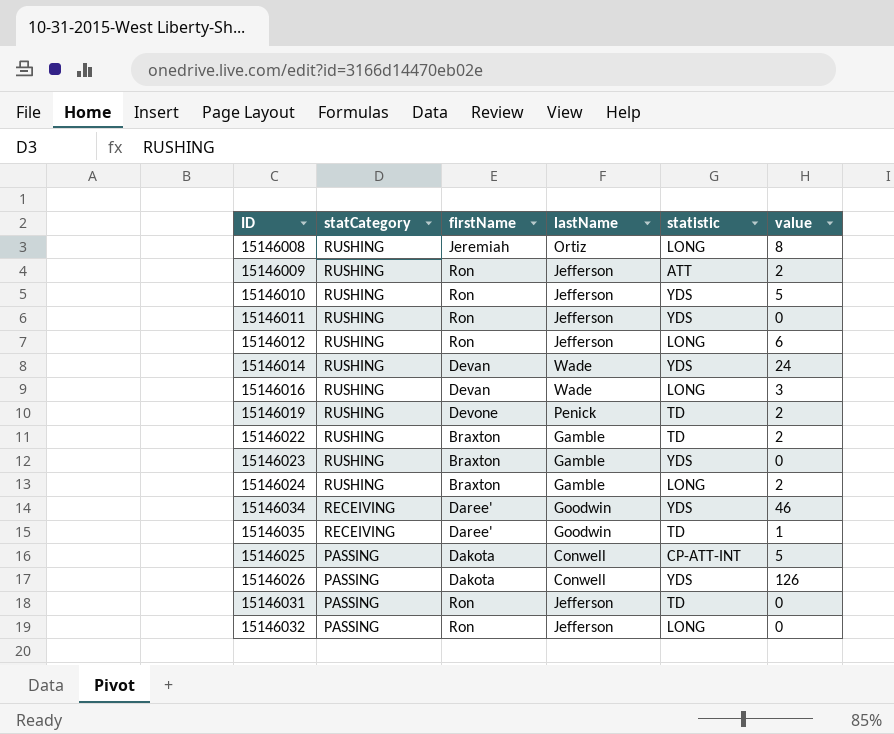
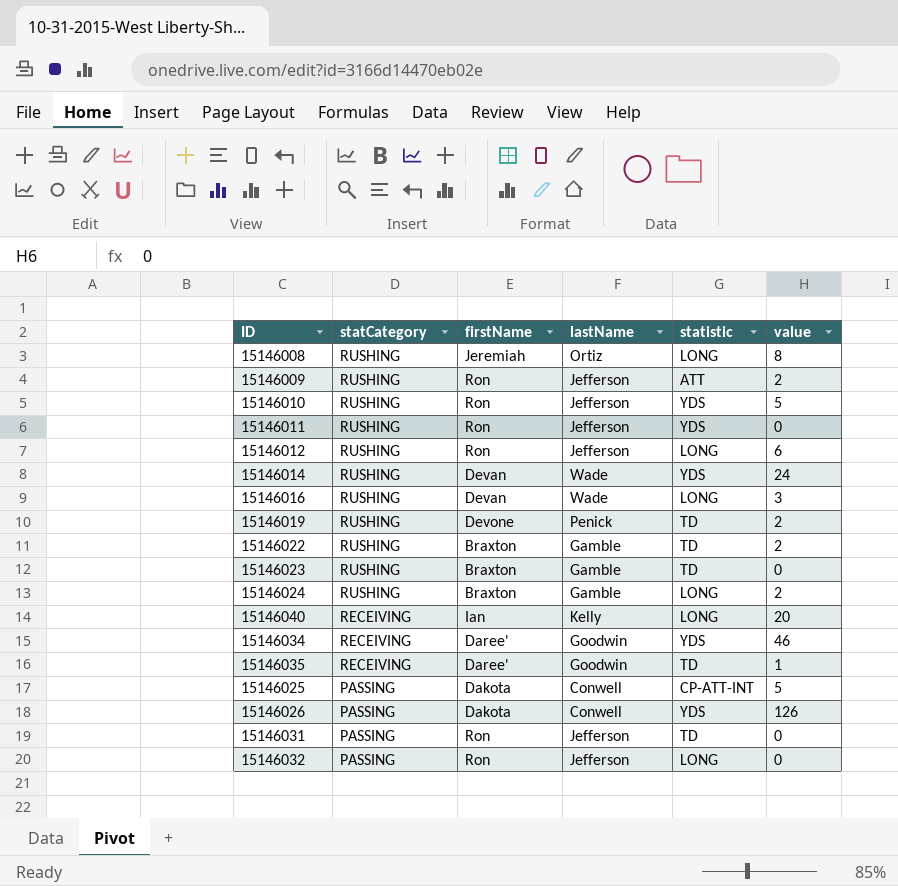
15146023 | statistic: YDS -> TD
row 15146040: none -> RECEIVING | Ian | Kelly | LONG | 20

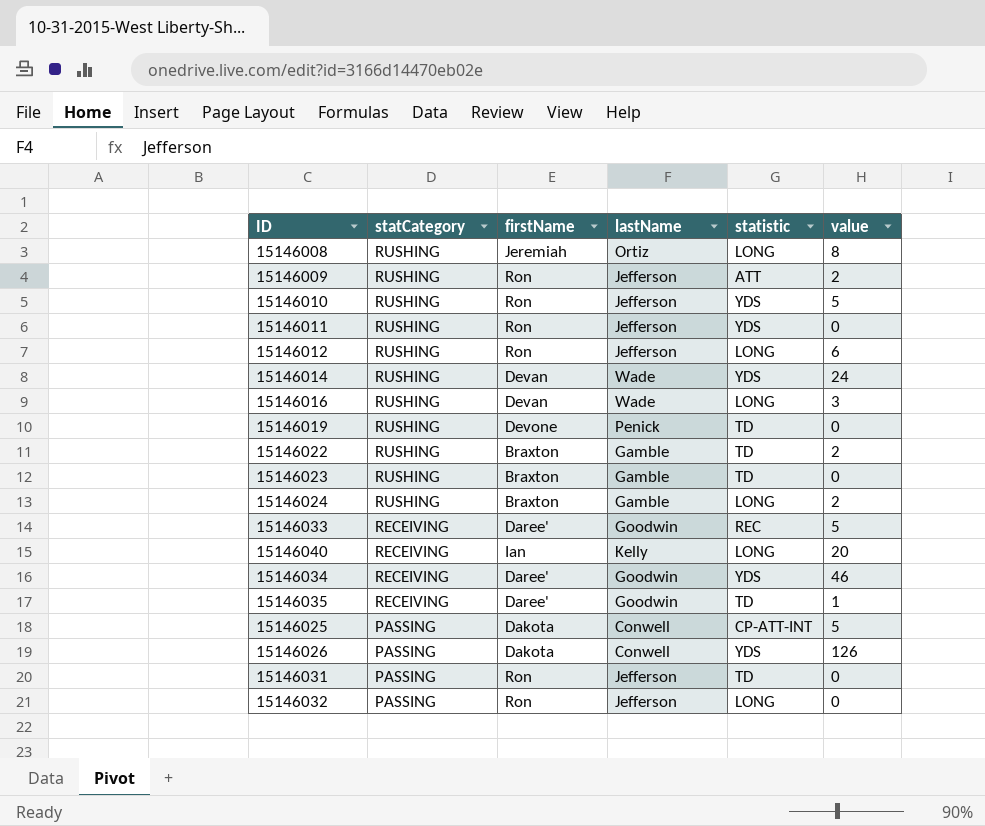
15146019 | value: 2 -> 0
row 15146033: none -> RECEIVING | Daree' | Goodwin | REC | 5

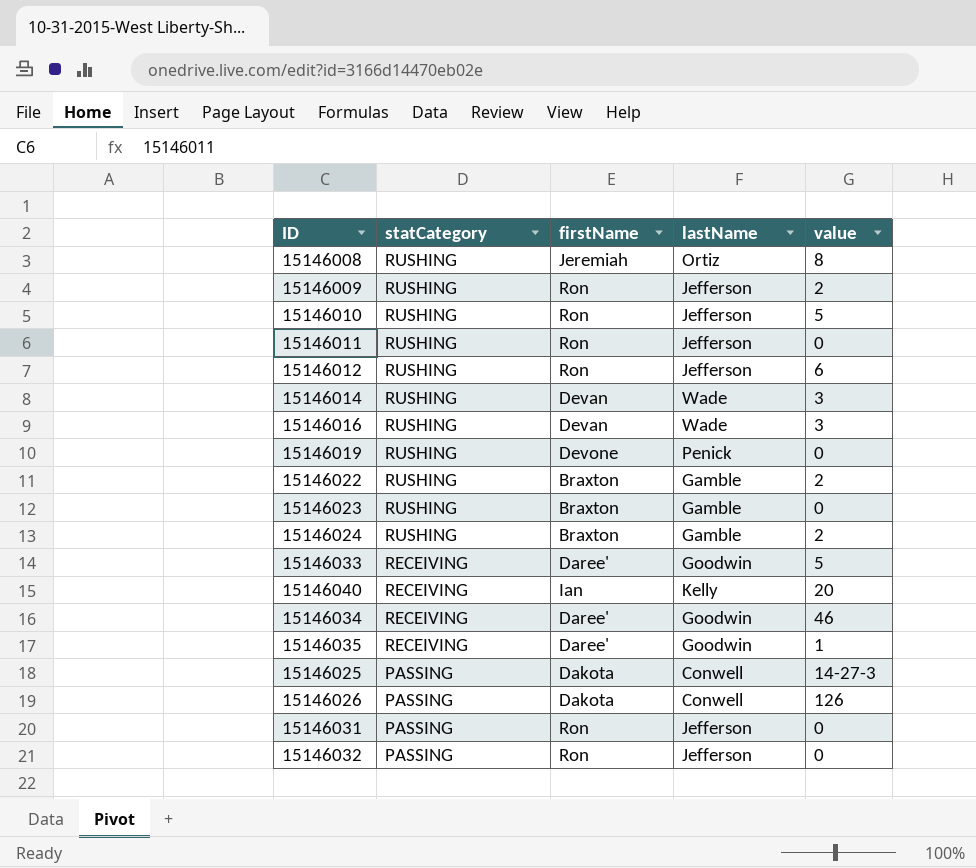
column statistic | position: 5 -> none
15146014 | value: 24 -> 3
15146025 | value: 5 -> 14-27-3

